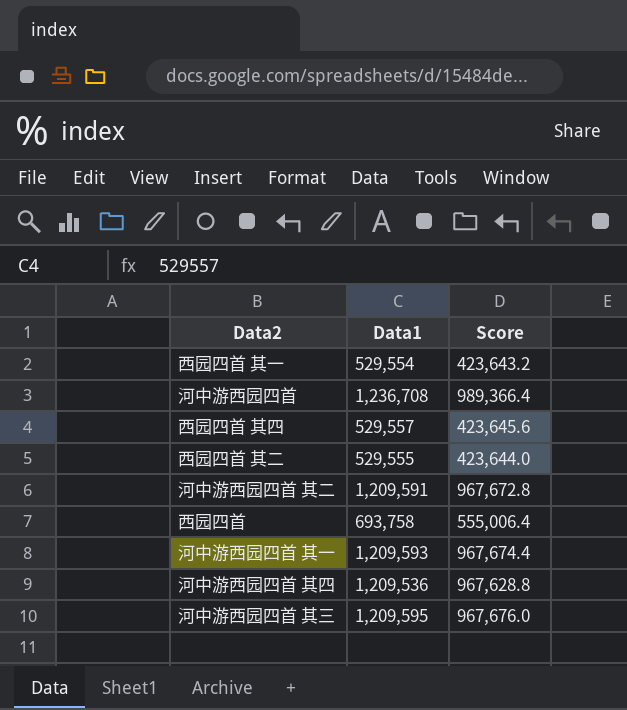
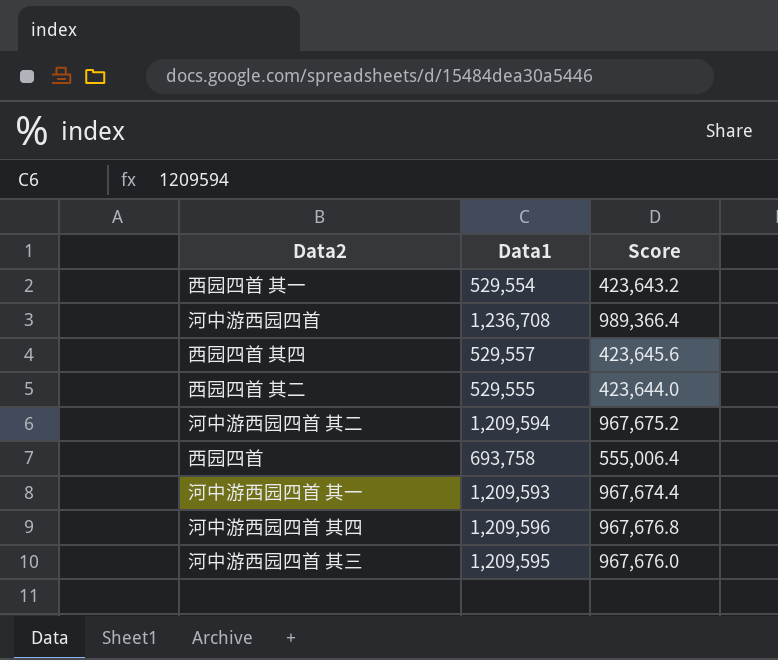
河中游西园四首 其二 | Data1: 1,209,591 -> 1,209,594
河中游西园四首 其二 | Score: 967,672.8 -> 967,675.2
河中游西园四首 其四 | Data1: 1,209,536 -> 1,209,596
河中游西园四首 其四 | Score: 967,628.8 -> 967,676.8

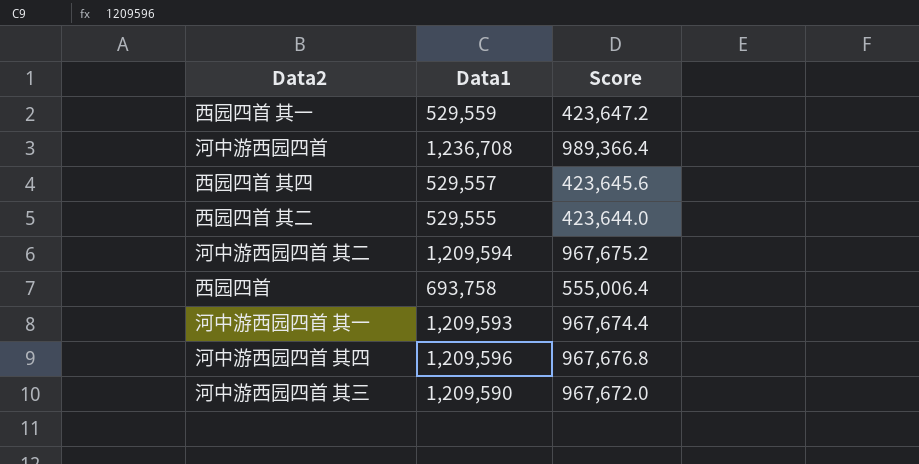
西园四首 其一 | Data1: 529,554 -> 529,559
西园四首 其一 | Score: 423,643.2 -> 423,647.2
河中游西园四首 其三 | Data1: 1,209,595 -> 1,209,590
河中游西园四首 其三 | Score: 967,676.0 -> 967,672.0

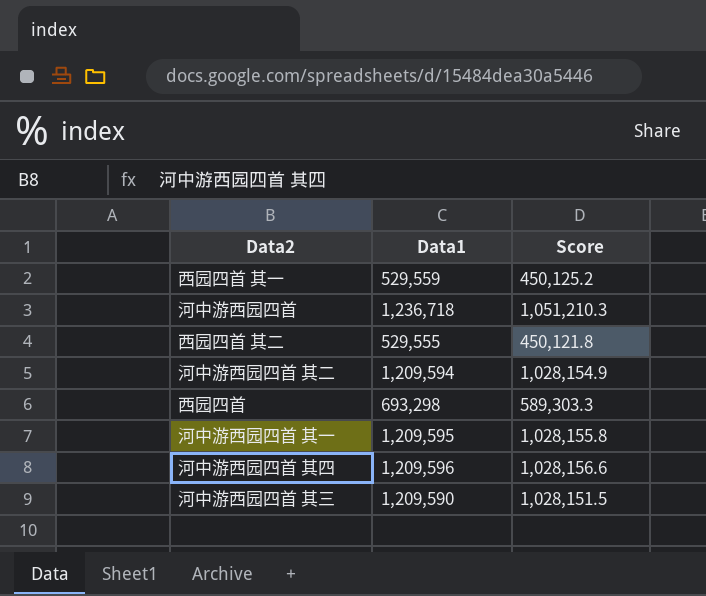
column Score | formula: [Data1] * 0.8 -> [Data1] * 0.85
row 西园四首 其四: 529,557 | 423,645.6 -> none
河中游西园四首 | Data1: 1,236,708 -> 1,236,718
西园四首 | Data1: 693,758 -> 693,298
河中游西园四首 其一 | Data1: 1,209,593 -> 1,209,595

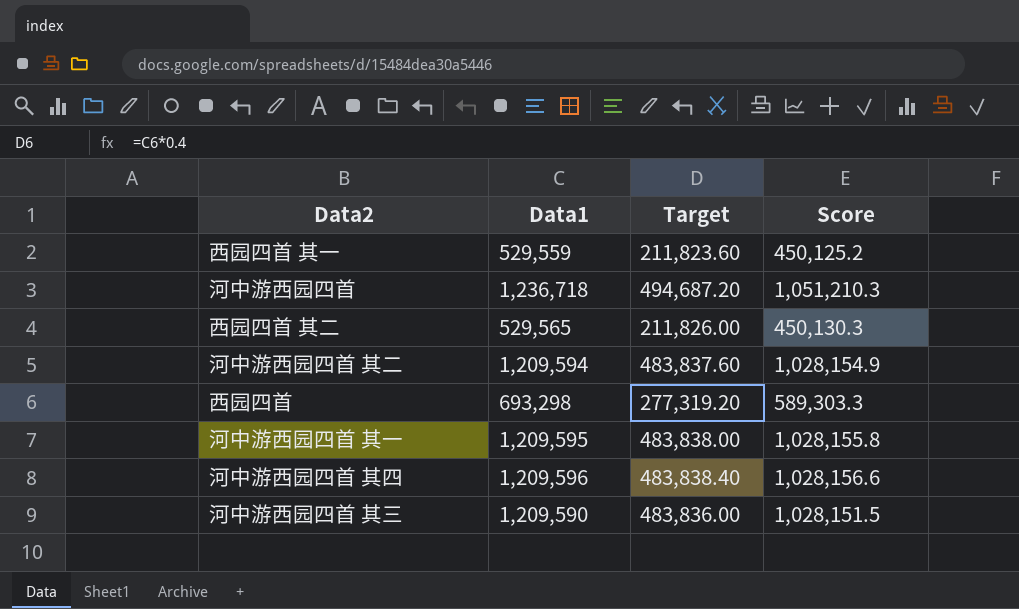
column Target | formula: none -> [Data1] * 0.4
西园四首 其二 | Data1: 529,555 -> 529,565
西园四首 其二 | Score: 450,121.8 -> 450,130.3

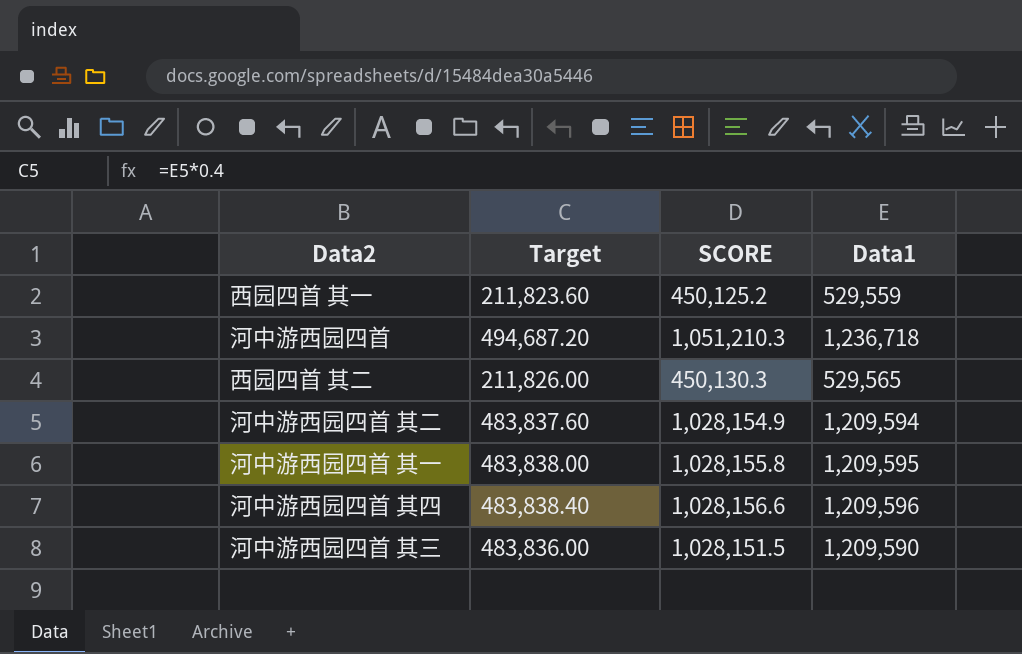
column name: Score -> SCORE
column Data1 | position: 2 -> 4
row 西园四首: 693,298 | 277,319.20 | 589,303.3 -> none

